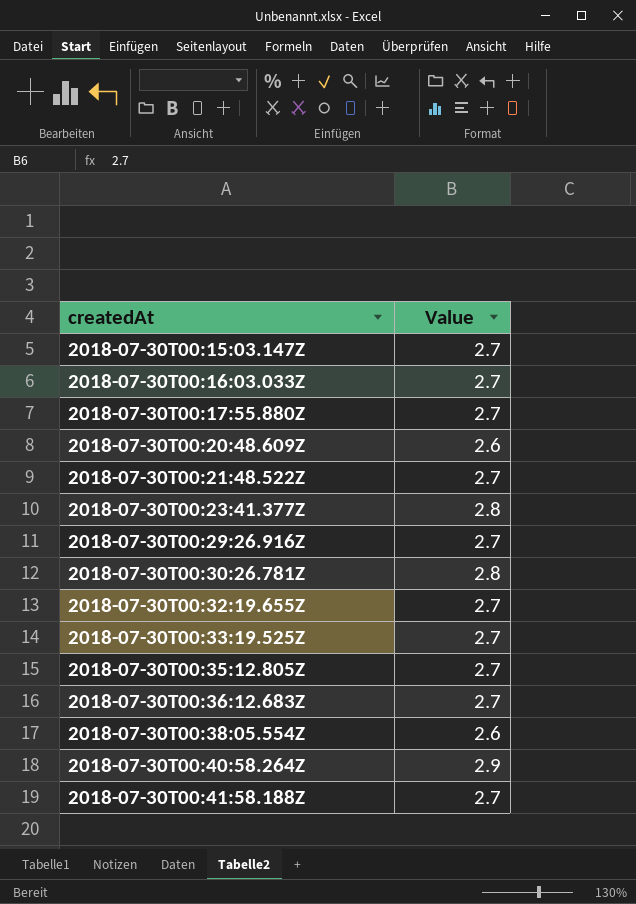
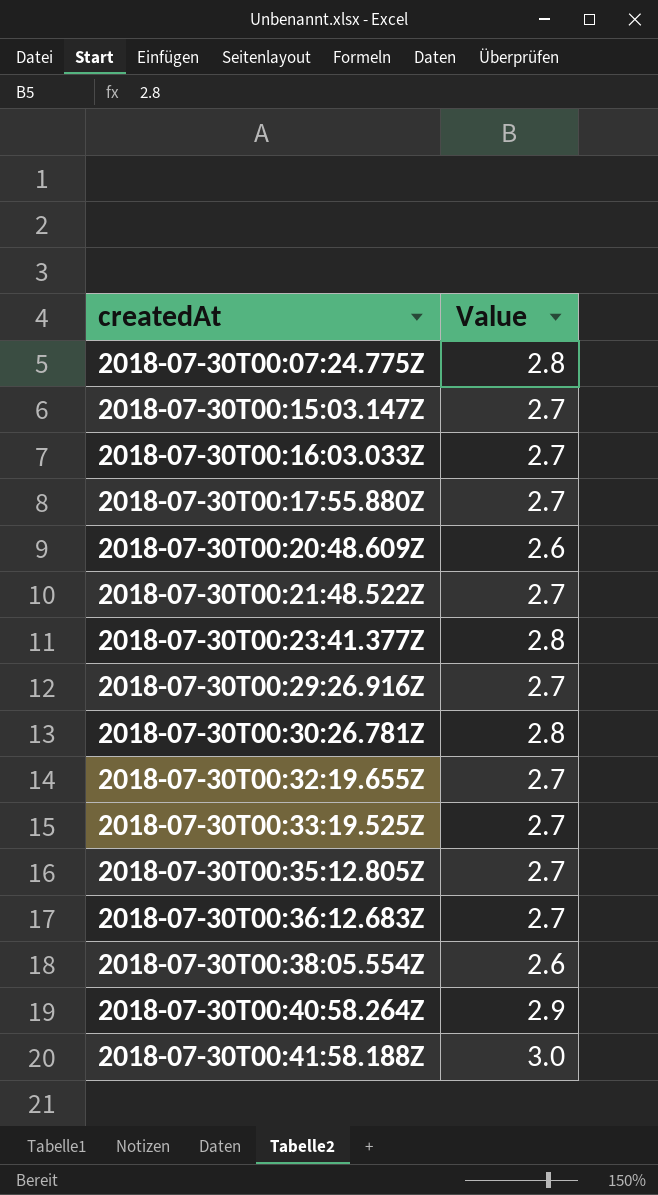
row 2018-07-30T00:07:24.775Z: none -> 2.8
2018-07-30T00:41:58.188Z | Value: 2.7 -> 3.0

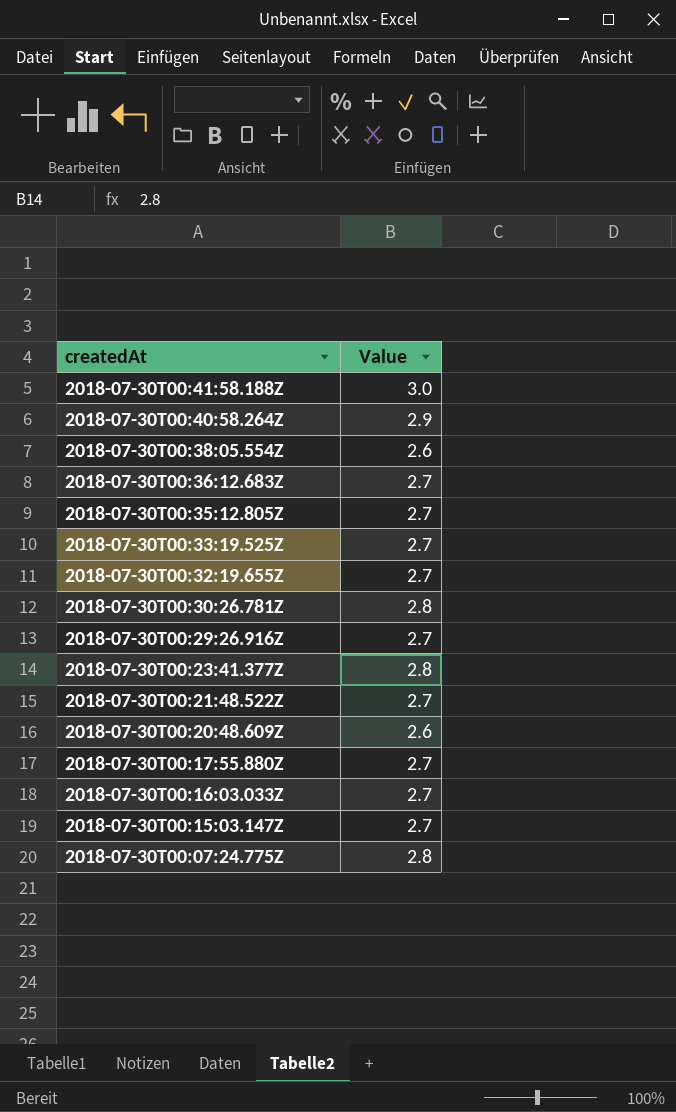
row order: createdAt ascending -> createdAt descending

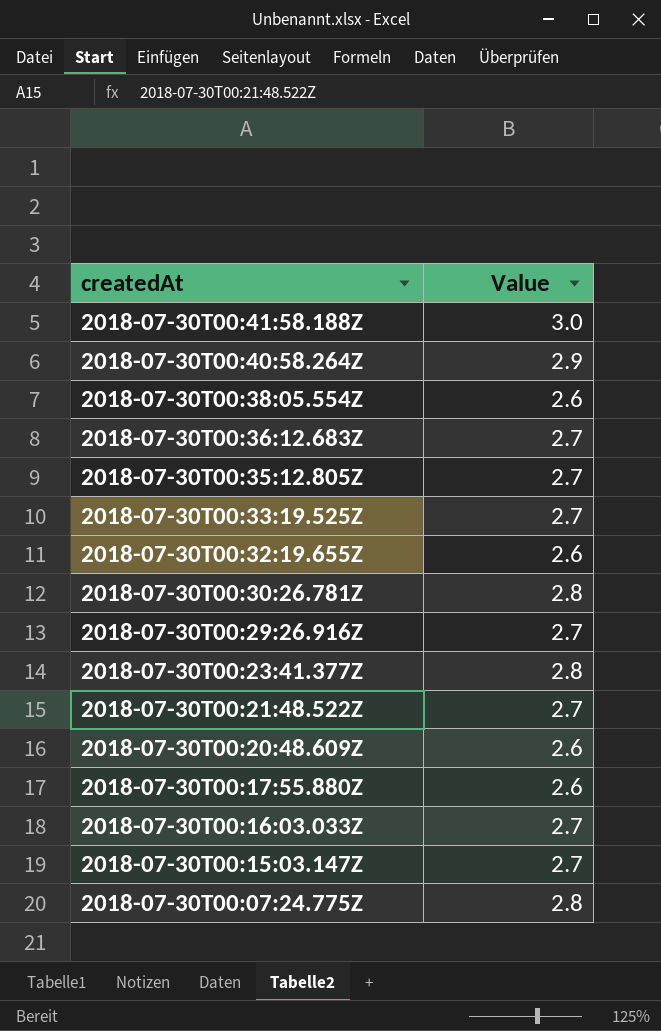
2018-07-30T00:32:19.655Z | Value: 2.7 -> 2.6
2018-07-30T00:17:55.880Z | Value: 2.7 -> 2.6

